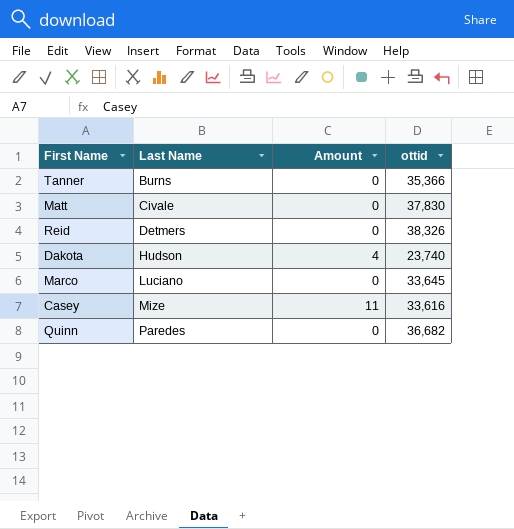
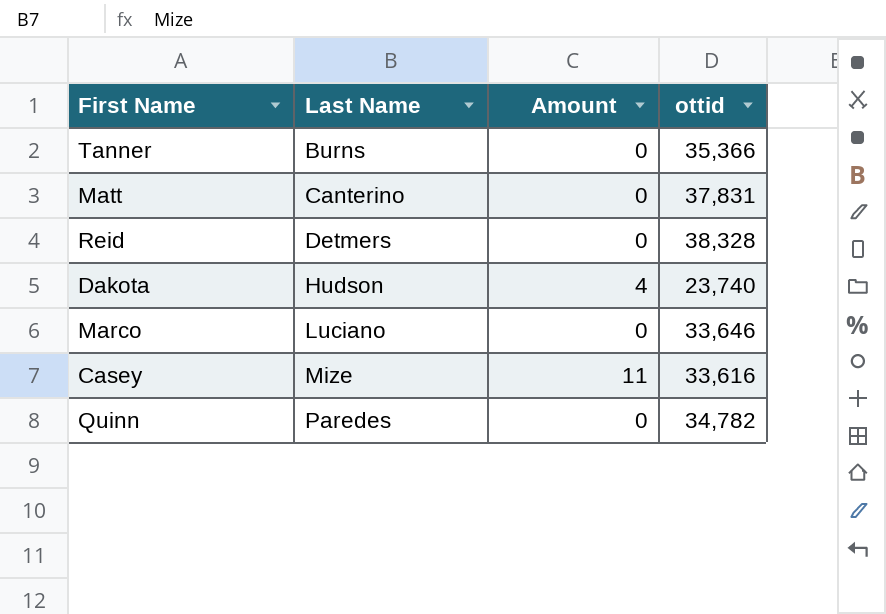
Matt | Last Name: Civale -> Canterino
Matt | ottid: 37,830 -> 37,831
Reid | ottid: 38,326 -> 38,328
Marco | ottid: 33,645 -> 33,646
Quinn | ottid: 36,682 -> 34,782

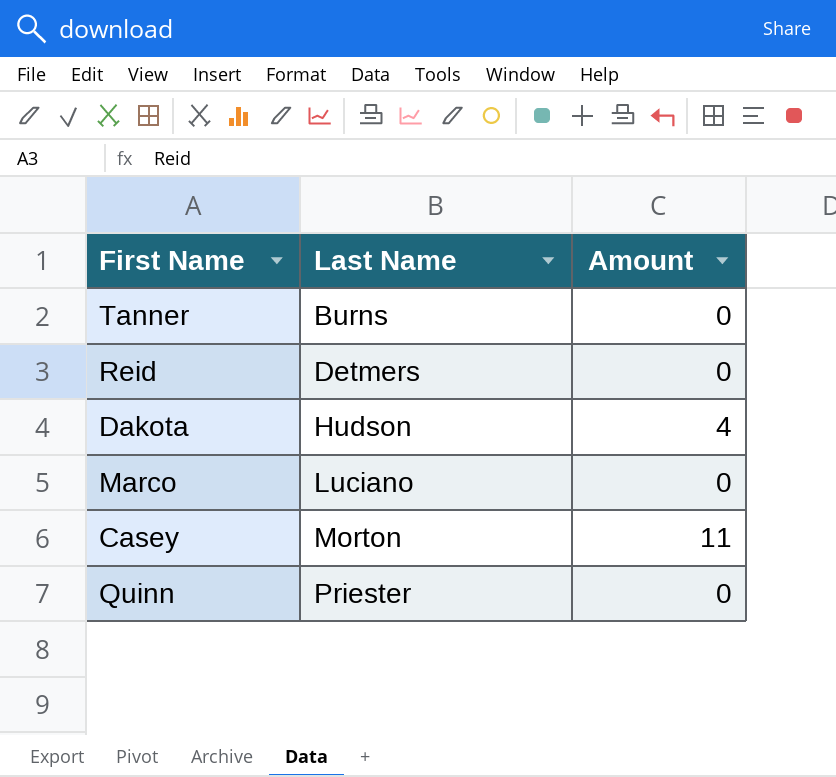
column ottid | position: 4 -> none
row Matt: Canterino | 0 | 37,831 -> none
Casey | Last Name: Mize -> Morton
Quinn | Last Name: Paredes -> Priester

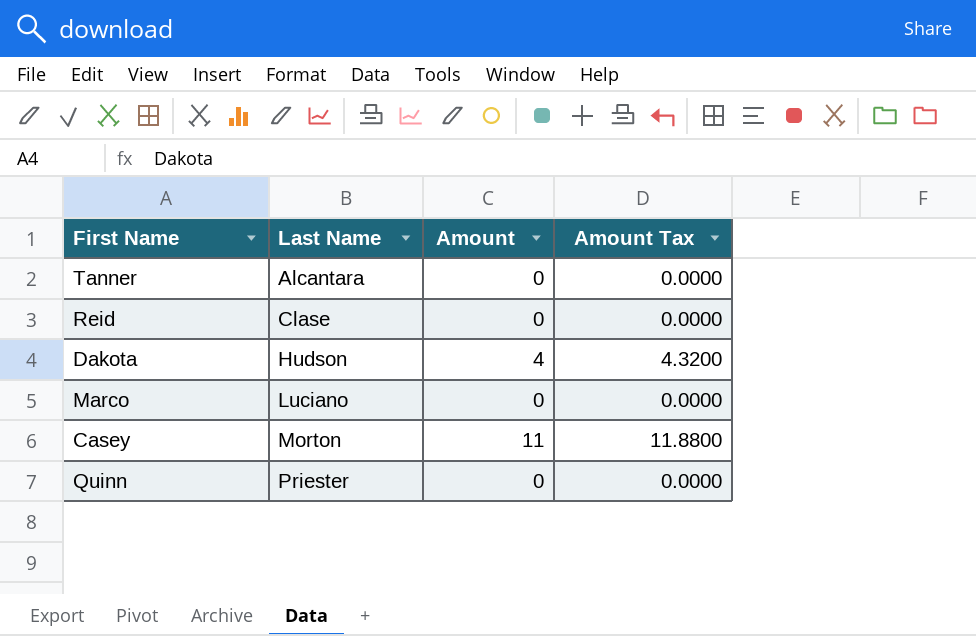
column Amount Tax | formula: none -> [Amount] * 1.08
Tanner | Last Name: Burns -> Alcantara
Reid | Last Name: Detmers -> Clase

